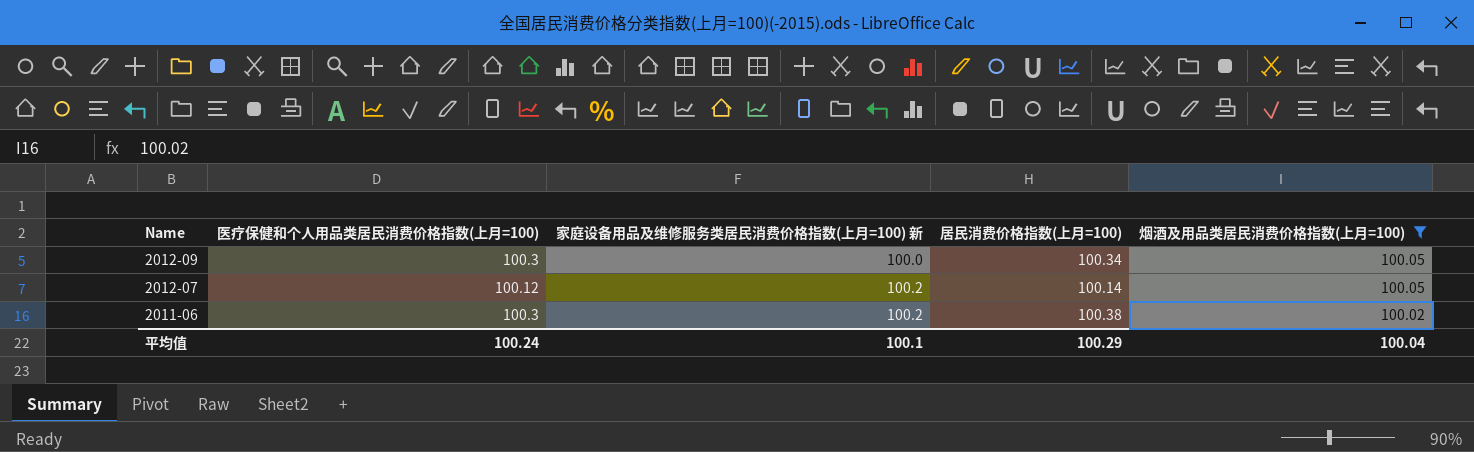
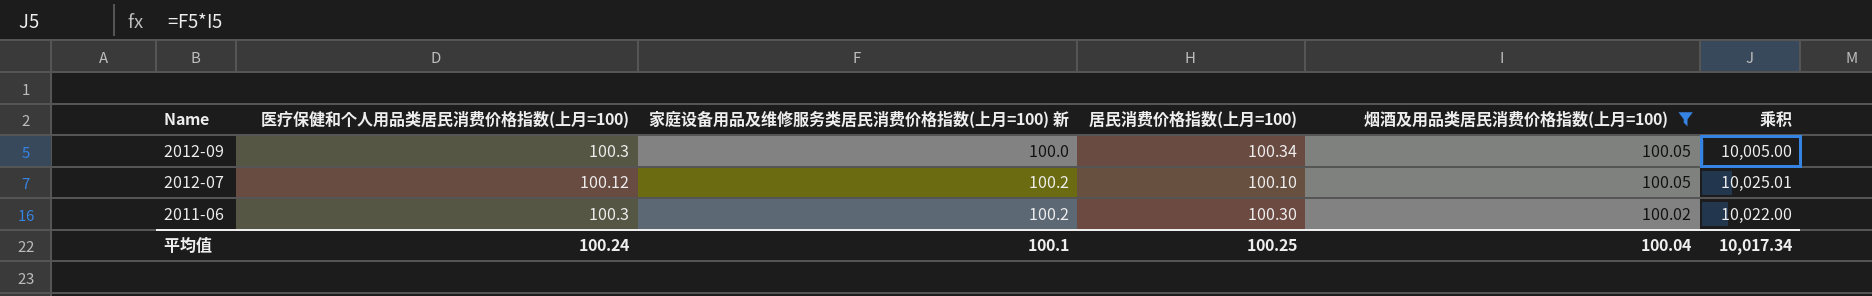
column 乘积 | formula: none -> [家庭设备用品及维修服务类居民消费价格指数(上月=100) 新] * [烟酒及用品类居民消费价格指数(上月=100)]
2012-07 | 居民消费价格指数(上月=100): 100.14 -> 100.10
2011-06 | 居民消费价格指数(上月=100): 100.38 -> 100.30
平均值 | 居民消费价格指数(上月=100): 100.29 -> 100.25

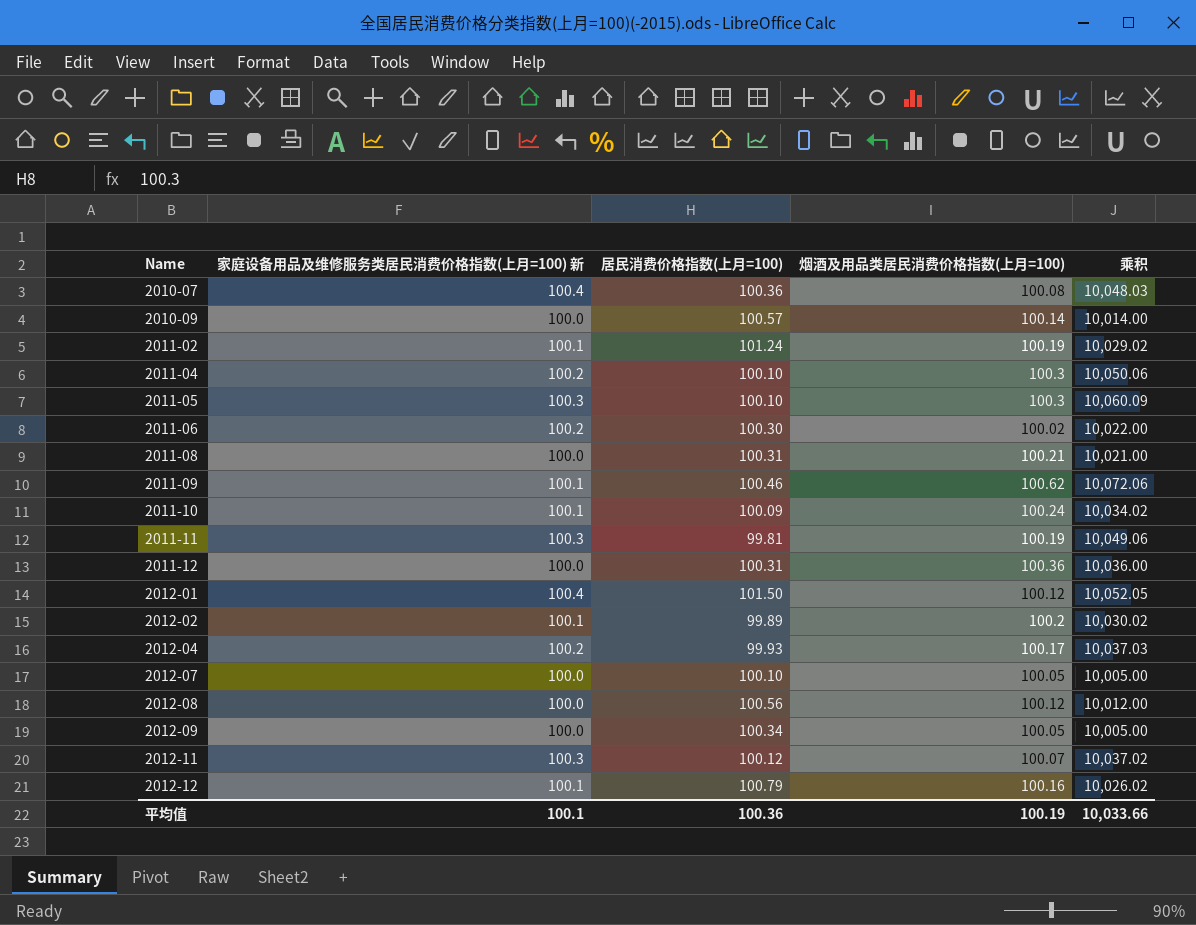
filter: 烟酒及用品类居民消费价格指数(上月=100) <= 100.05 -> none
row order: Name descending -> Name ascending
column 医疗保健和个人用品类居民消费价格指数(上月=100) | position: 2 -> none
2012-07 | 家庭设备用品及维修服务类居民消费价格指数(上月=100) 新: 100.2 -> 100.0
2012-07 | 乘积: 10,025.01 -> 10,005.00
平均值 | 居民消费价格指数(上月=100): 100.25 -> 100.36
平均值 | 烟酒及用品类居民消费价格指数(上月=100): 100.04 -> 100.19
平均值 | 乘积: 10,017.34 -> 10,033.66

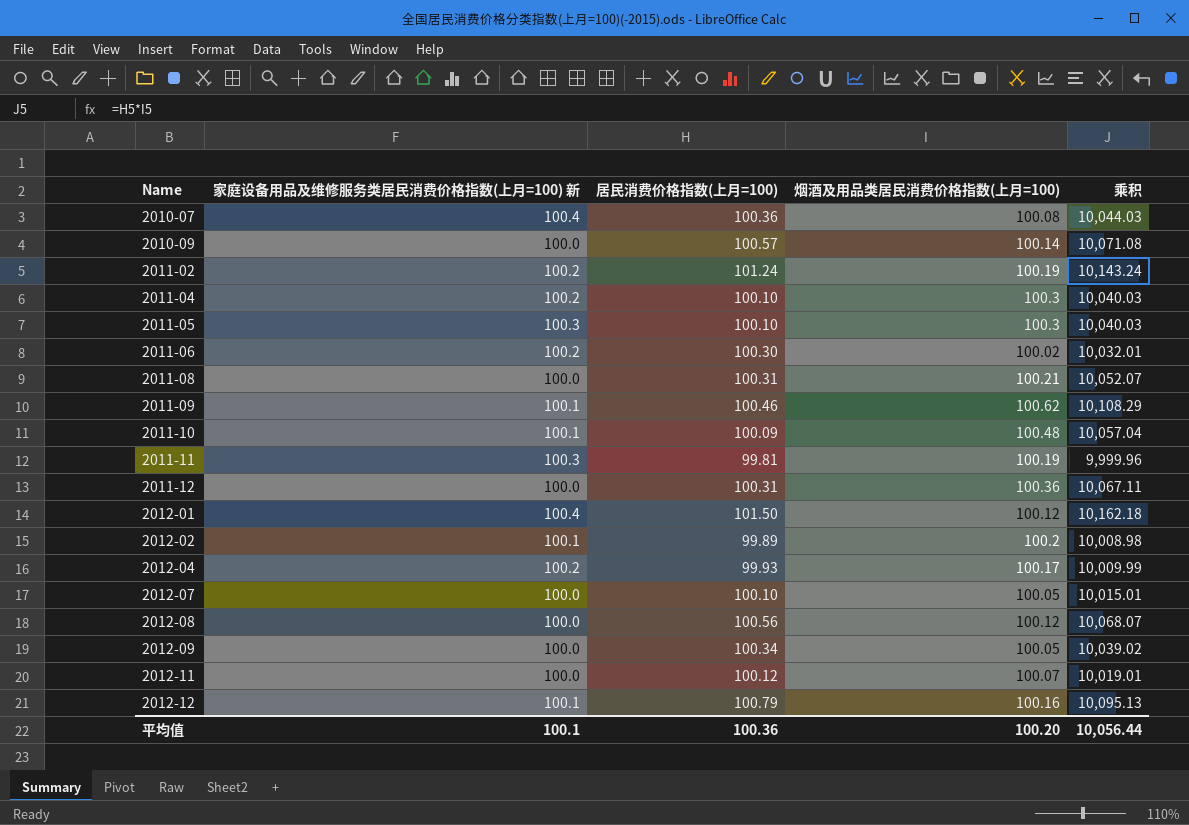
column 乘积 | formula: [家庭设备用品及维修服务类居民消费价格指数(上月=100) 新] * [烟酒及用品类居民消费价格指数(上月=100)] -> [居民消费价格指数(上月=100)] * [烟酒及用品类居民消费价格指数(上月=100)]
2011-02 | 家庭设备用品及维修服务类居民消费价格指数(上月=100) 新: 100.1 -> 100.2
2011-10 | 烟酒及用品类居民消费价格指数(上月=100): 100.24 -> 100.48
2012-11 | 家庭设备用品及维修服务类居民消费价格指数(上月=100) 新: 100.3 -> 100.0
平均值 | 烟酒及用品类居民消费价格指数(上月=100): 100.19 -> 100.20
平均值 | 乘积: 10,033.66 -> 10,056.44

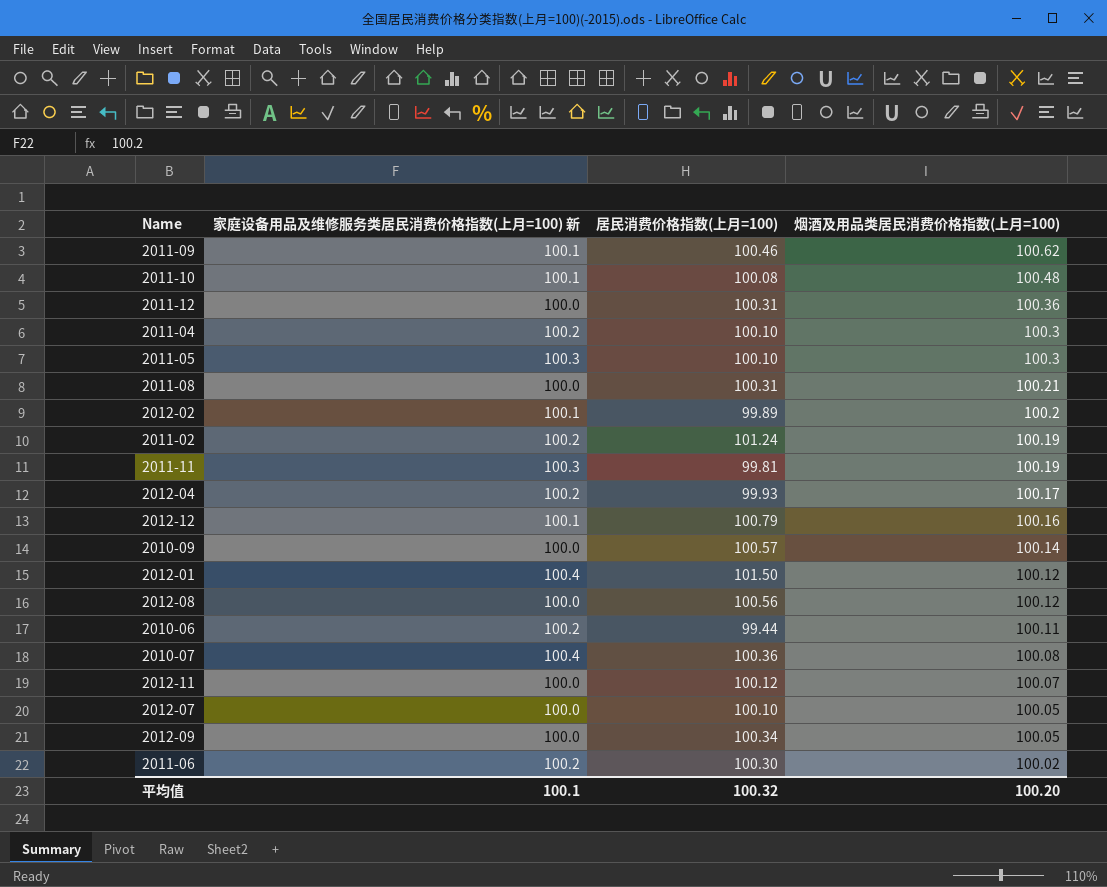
row order: Name ascending -> 烟酒及用品类居民消费价格指数(上月=100) descending
column 乘积 | formula: [居民消费价格指数(上月=100)] * [烟酒及用品类居民消费价格指数(上月=100)] -> none
2011-10 | 居民消费价格指数(上月=100): 100.09 -> 100.08
row 2010-06: none -> 100.2 | 99.44 | 100.11
平均值 | 居民消费价格指数(上月=100): 100.36 -> 100.32

